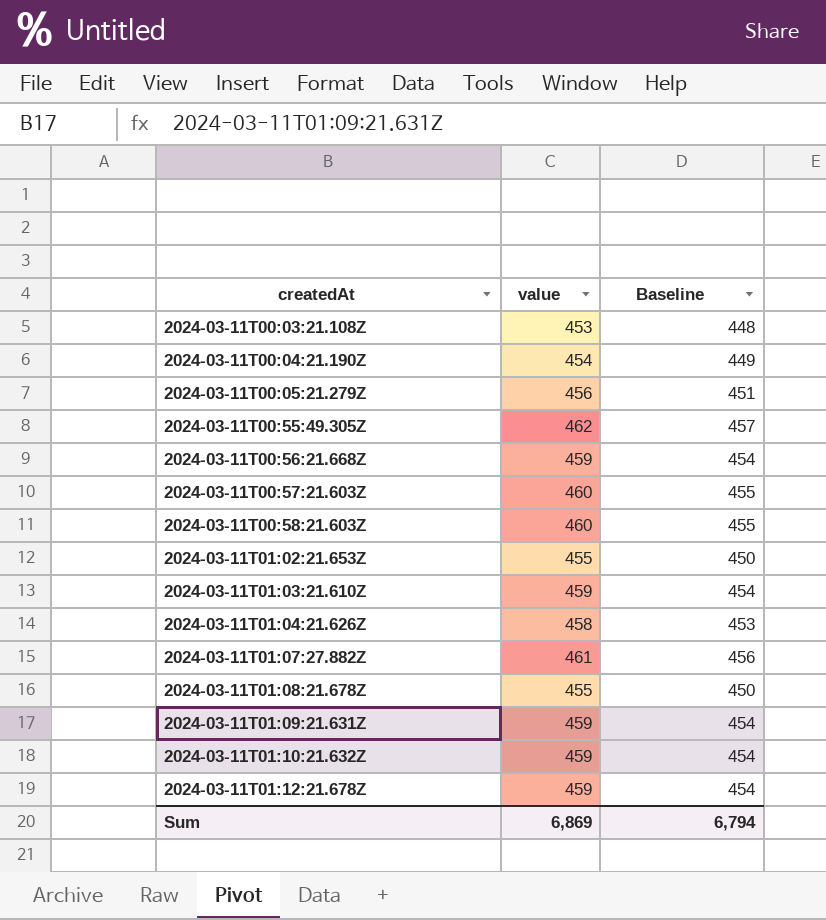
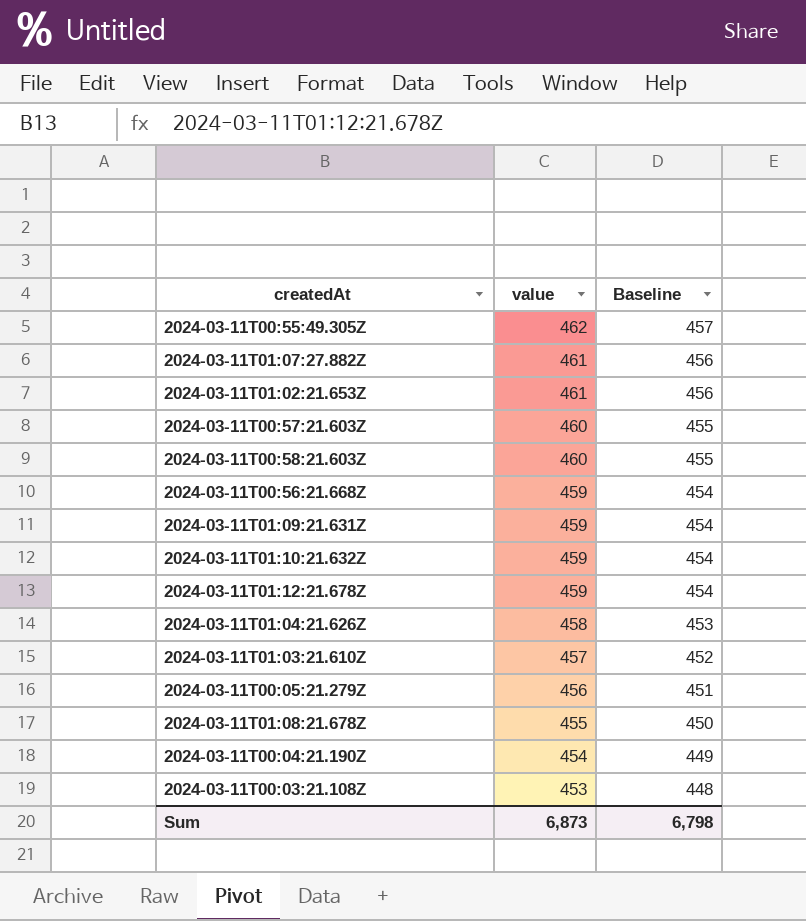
row order: createdAt ascending -> value descending
2024-03-11T01:02:21.653Z | value: 455 -> 461
2024-03-11T01:02:21.653Z | Baseline: 450 -> 456
2024-03-11T01:03:21.610Z | value: 459 -> 457
2024-03-11T01:03:21.610Z | Baseline: 454 -> 452
Sum | value: 6,869 -> 6,873
Sum | Baseline: 6,794 -> 6,798

